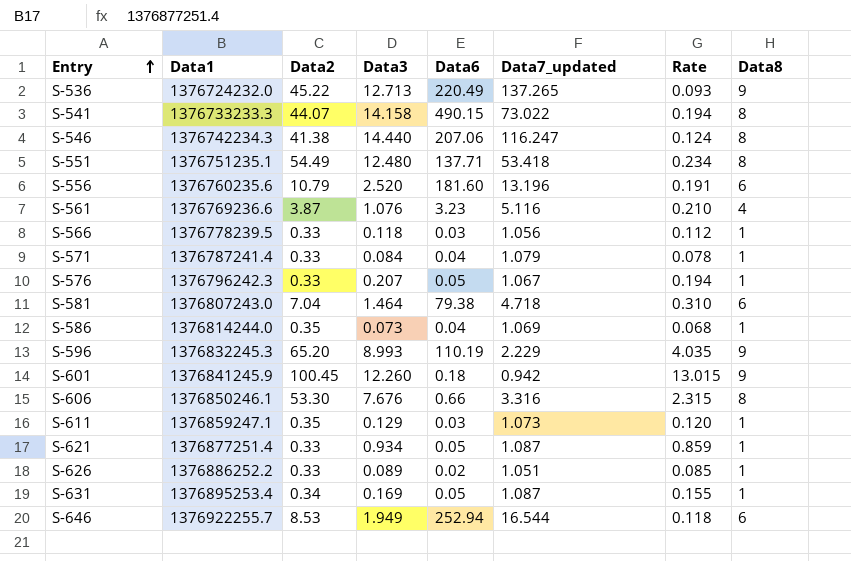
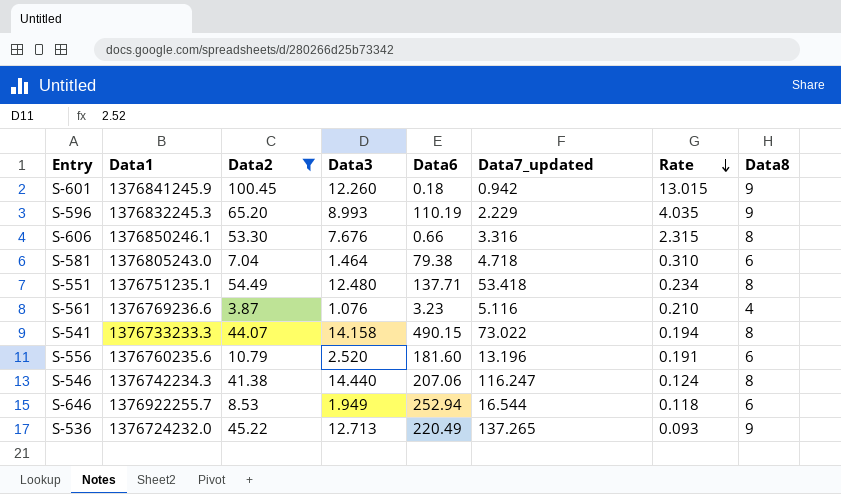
filter: none -> Data2 >= 3.87
row order: Entry ascending -> Rate descending
S-581 | Data1: 1376807243.0 -> 1376805243.0

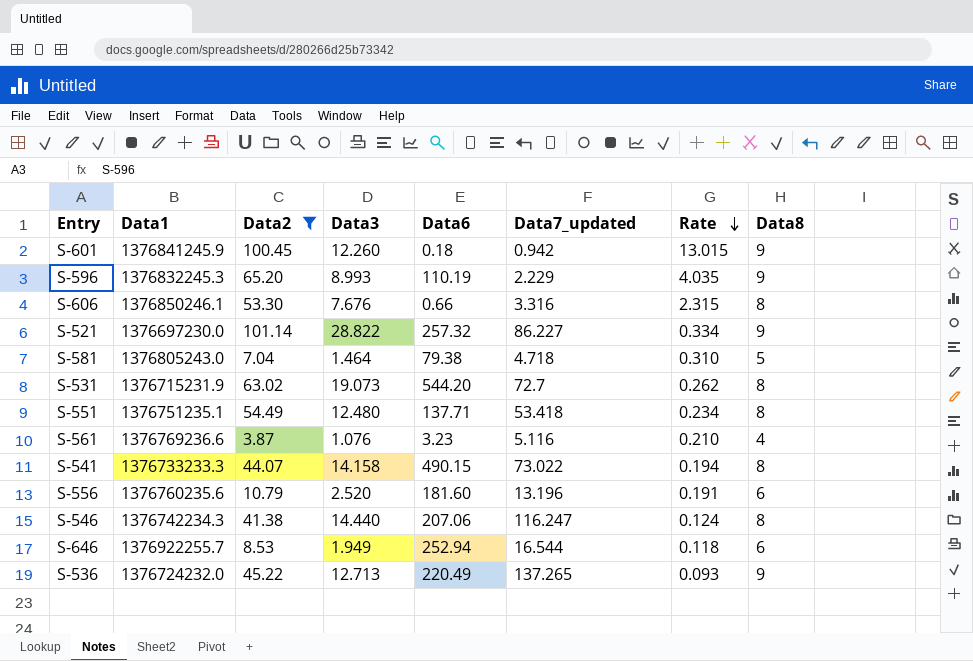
row S-521: none -> 1376697230.0 | 101.14 | 28.822 | 257.32 | 86.227 | 0.334 | 9
S-581 | Data8: 6 -> 5
row S-531: none -> 1376715231.9 | 63.02 | 19.073 | 544.20 | 72.7 | 0.262 | 8

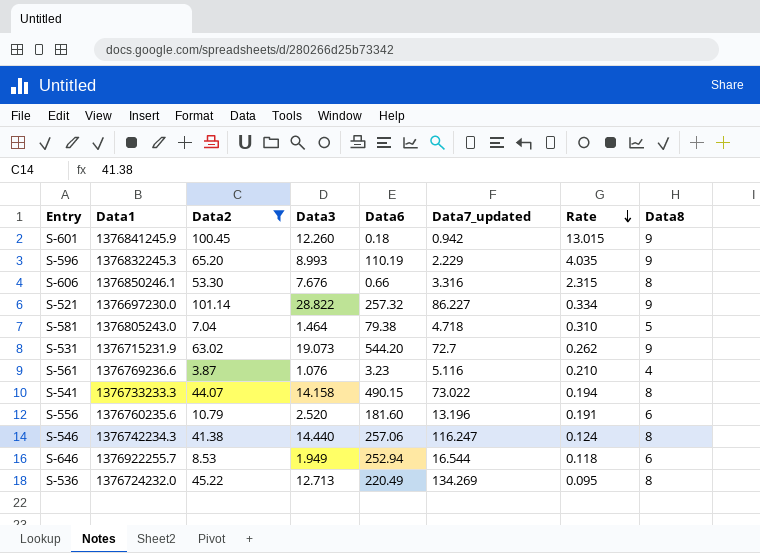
row S-551: 1376751235.1 | 54.49 | 12.480 | 137.71 | 53.418 | 0.234 | 8 -> none
S-531 | Data8: 8 -> 9
S-546 | Data6: 207.06 -> 257.06
S-536 | Data7_updated: 137.265 -> 134.269
S-536 | Rate: 0.093 -> 0.095
S-536 | Data8: 9 -> 8

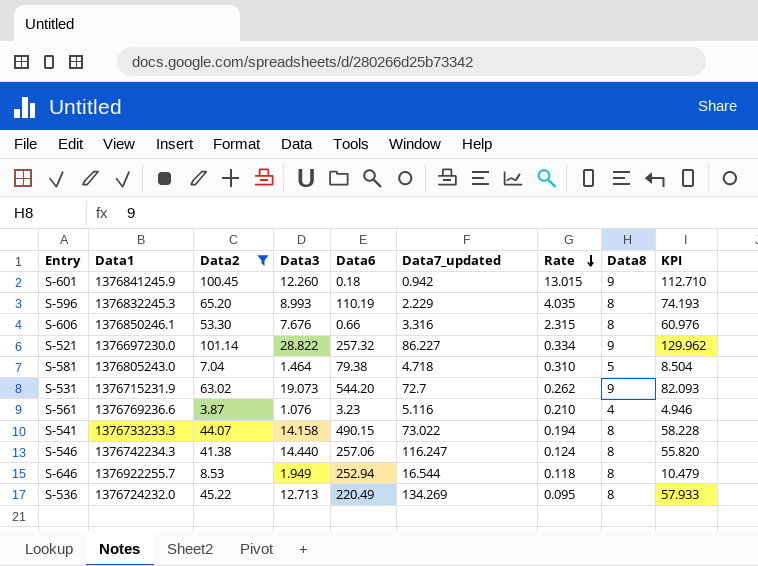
column KPI | formula: none -> [Data2] + [Data3]
row S-556: 1376760235.6 | 10.79 | 2.520 | 181.60 | 13.196 | 0.191 | 6 -> none
S-596 | Data8: 9 -> 8
S-646 | Data8: 6 -> 8

